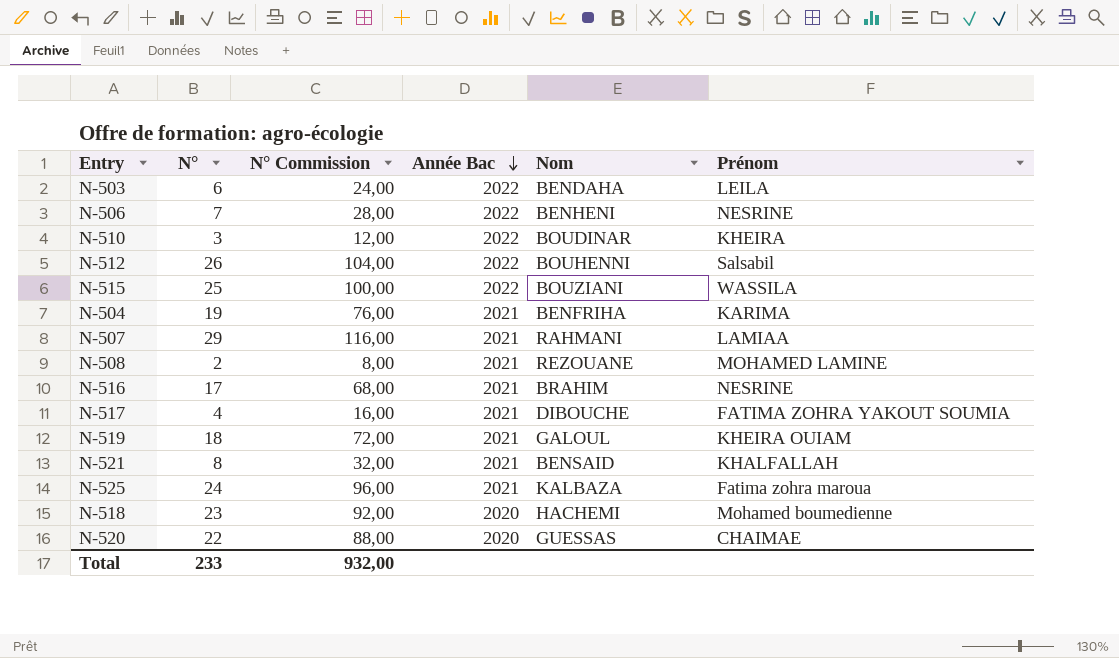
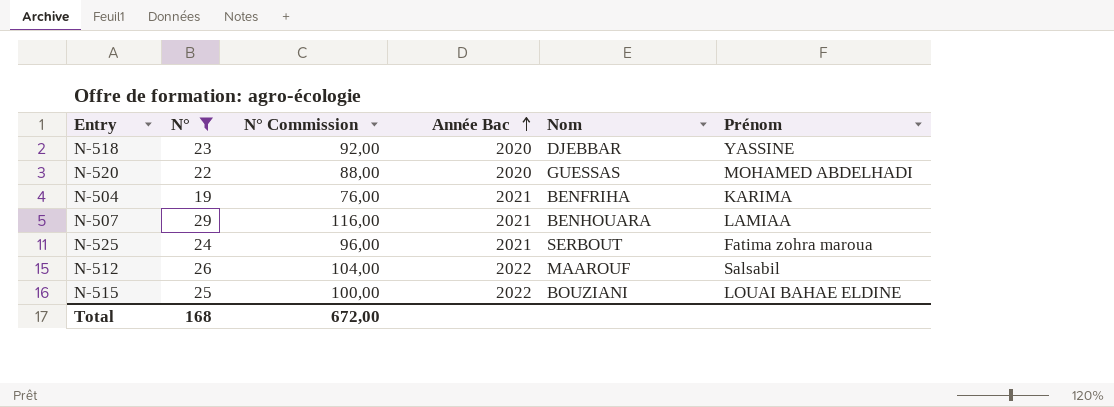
filter: none -> N° >= 19
row order: Année Bac descending -> Année Bac ascending
N-518 | Nom: HACHEMI -> DJEBBAR
N-518 | Prénom: Mohamed boumedienne -> YASSINE
N-520 | Prénom: CHAIMAE -> MOHAMED ABDELHADI
N-507 | Nom: RAHMANI -> BENHOUARA
N-525 | Nom: KALBAZA -> SERBOUT
N-512 | Nom: BOUHENNI -> MAAROUF
N-515 | Prénom: WASSILA -> LOUAI BAHAE ELDINE
Total | N°: 233 -> 168
Total | N° Commission: 932,00 -> 672,00

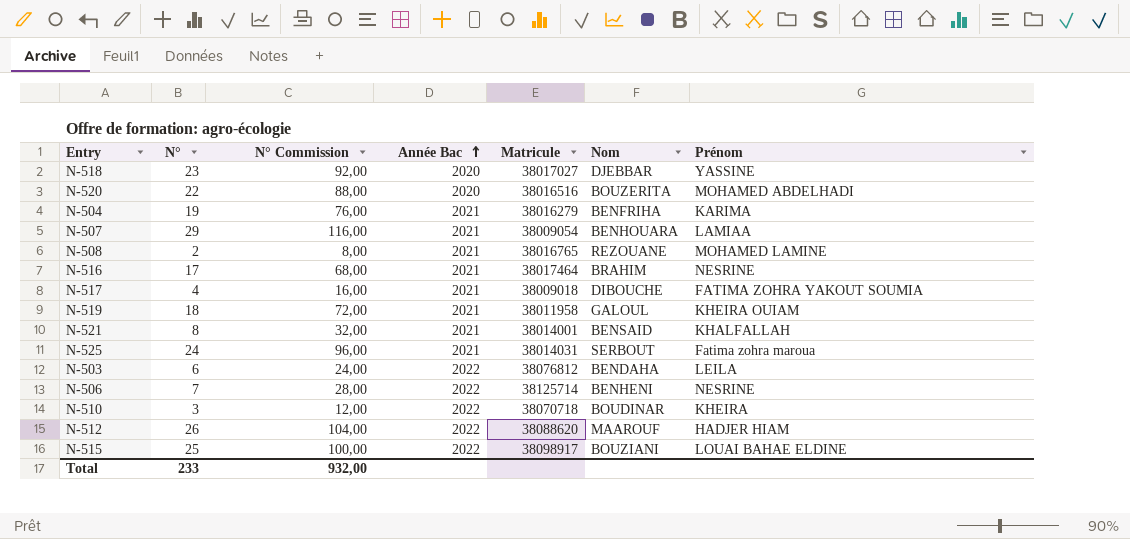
filter: N° >= 19 -> none
column Matricule | position: none -> 5
N-520 | Nom: GUESSAS -> BOUZERITA
N-512 | Prénom: Salsabil -> HADJER HIAM
Total | N°: 168 -> 233
Total | N° Commission: 672,00 -> 932,00

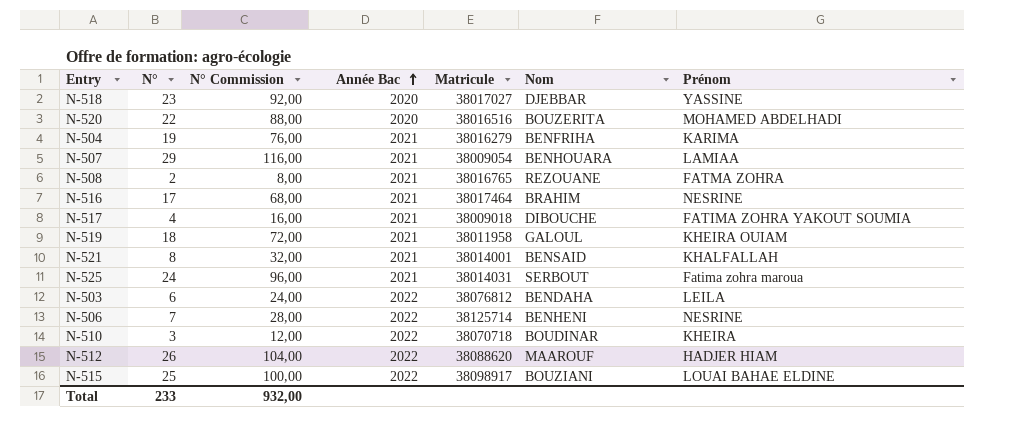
N-508 | Prénom: MOHAMED LAMINE -> FATMA ZOHRA

